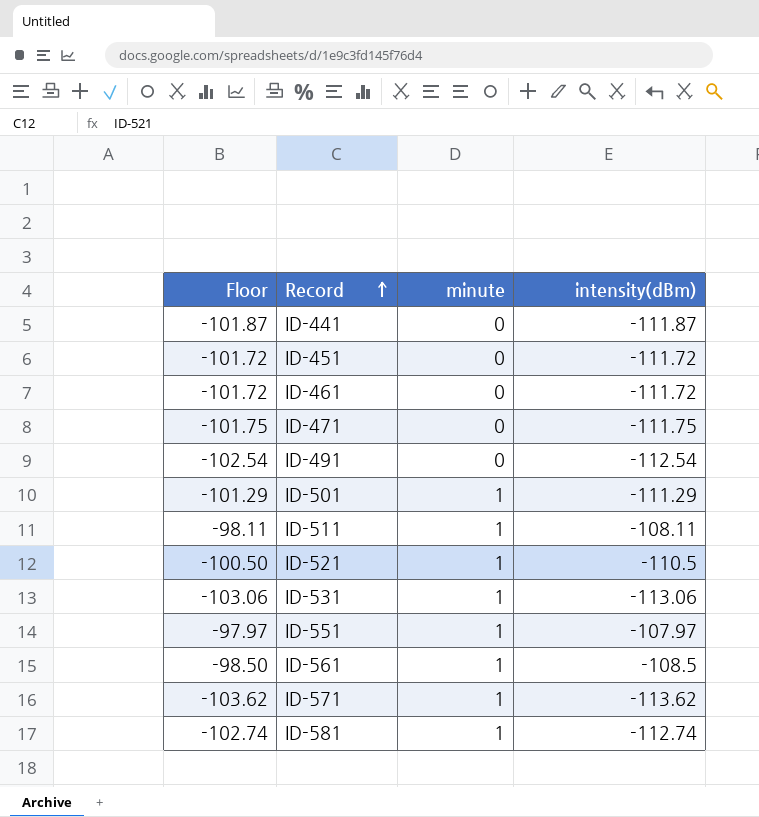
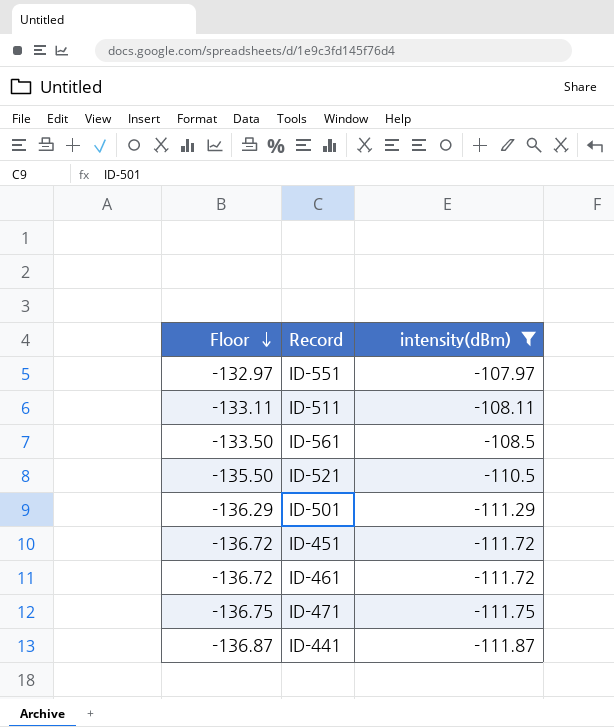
filter: none -> intensity(dBm) >= -111.87
row order: Record ascending -> Floor descending
column minute | position: 3 -> none
column Floor | formula: [intensity(dBm)] + 10 -> [intensity(dBm)] - 25

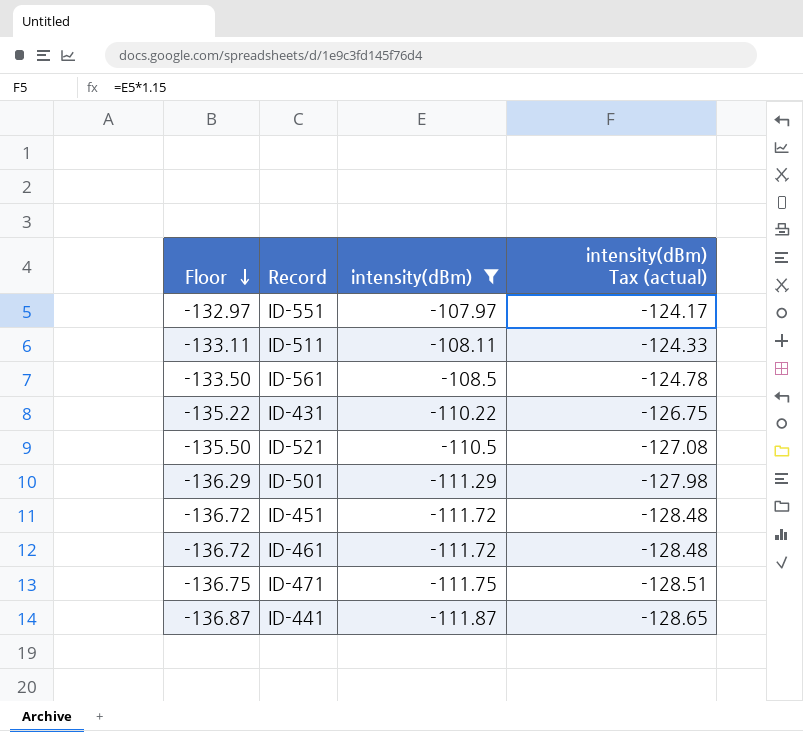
column intensity(dBm) Tax (actual) | formula: none -> [intensity(dBm)] * 1.15
row ID-431: none -> -135.22 | -110.22 | -126.75

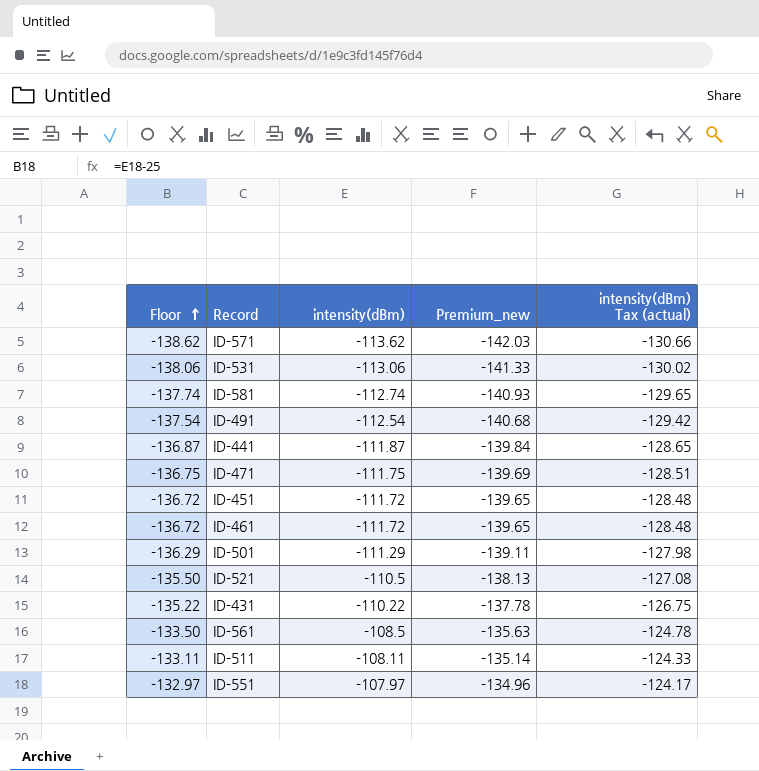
filter: intensity(dBm) >= -111.87 -> none
row order: Floor descending -> Floor ascending
column Premium_new | formula: none -> [intensity(dBm)] * 1.25

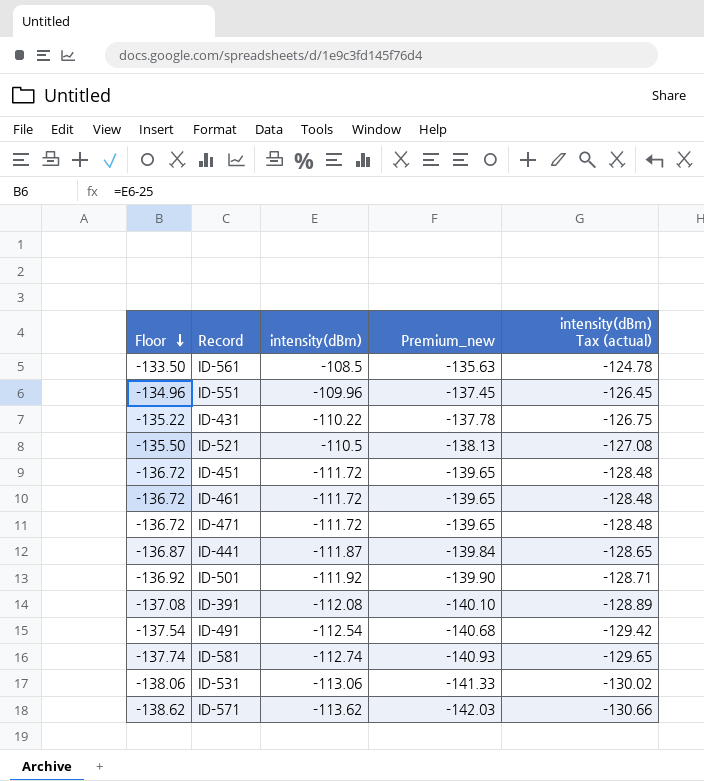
row order: Floor ascending -> Floor descending
row ID-511: -133.11 | -108.11 | -135.14 | -124.33 -> none
ID-551 | Floor: -132.97 -> -134.96
ID-551 | intensity(dBm): -107.97 -> -109.96
ID-551 | Premium_new: -134.96 -> -137.45
ID-551 | intensity(dBm) Tax (actual): -124.17 -> -126.45
ID-471 | Floor: -136.75 -> -136.72
ID-471 | intensity(dBm): -111.75 -> -111.72
ID-471 | Premium_new: -139.69 -> -139.65
ID-471 | intensity(dBm) Tax (actual): -128.51 -> -128.48
ID-501 | Floor: -136.29 -> -136.92
ID-501 | intensity(dBm): -111.29 -> -111.92
ID-501 | Premium_new: -139.11 -> -139.90
ID-501 | intensity(dBm) Tax (actual): -127.98 -> -128.71
row ID-391: none -> -137.08 | -112.08 | -140.10 | -128.89

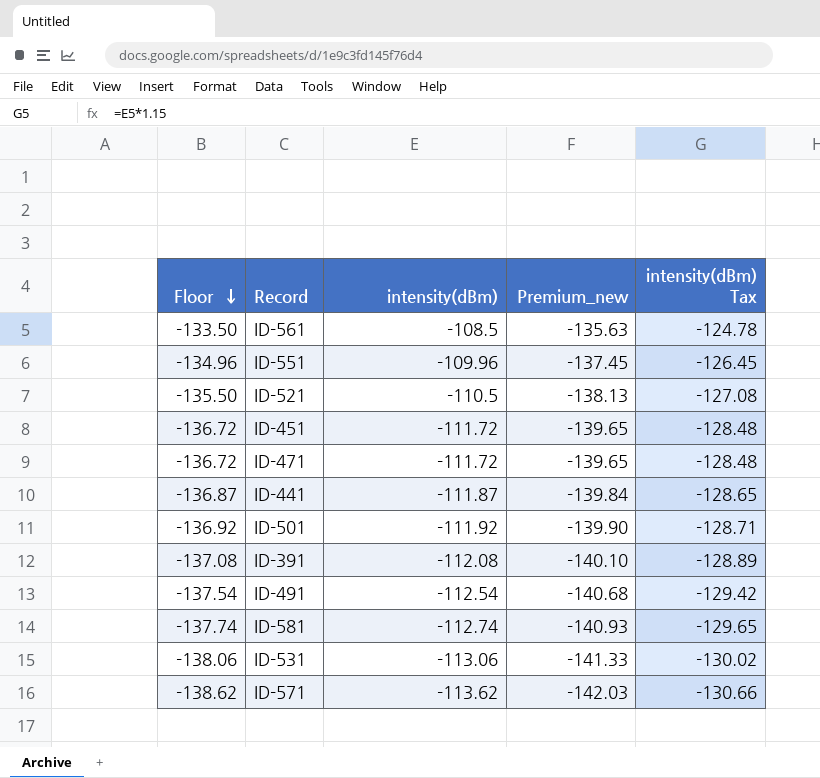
column name: intensity(dBm) Tax (actual) -> intensity(dBm) Tax
row ID-431: -135.22 | -110.22 | -137.78 | -126.75 -> none
row ID-461: -136.72 | -111.72 | -139.65 | -128.48 -> none

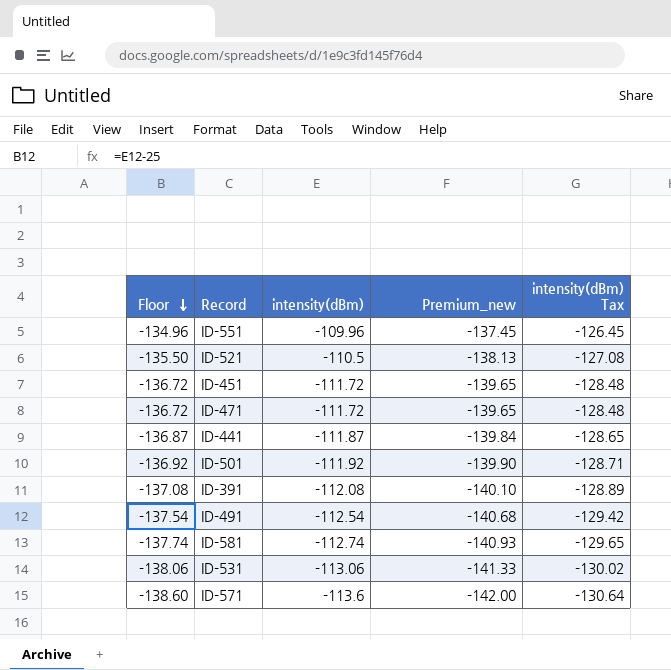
row ID-561: -133.50 | -108.5 | -135.63 | -124.78 -> none
ID-571 | Floor: -138.62 -> -138.60
ID-571 | intensity(dBm): -113.62 -> -113.6
ID-571 | Premium_new: -142.03 -> -142.00
ID-571 | intensity(dBm) Tax: -130.66 -> -130.64

